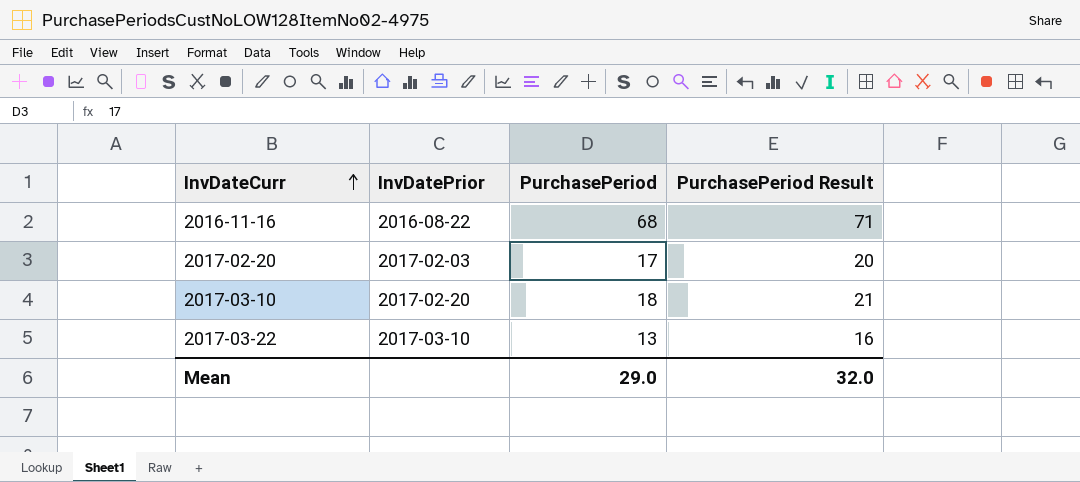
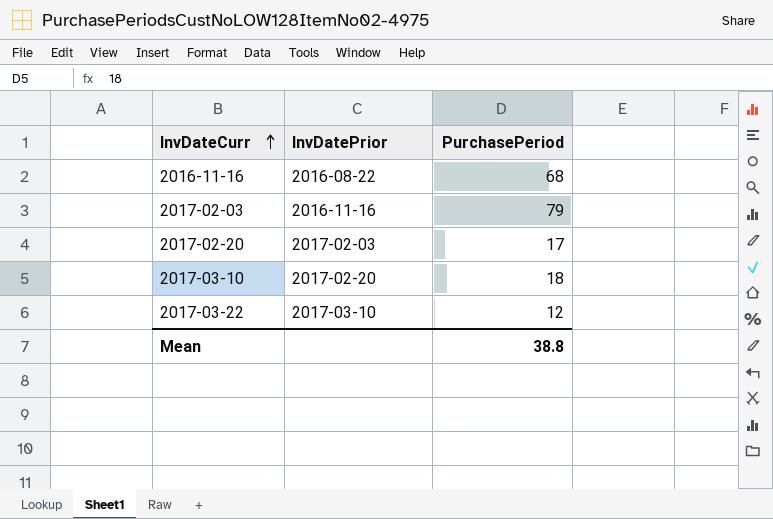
column PurchasePeriod Result | formula: [PurchasePeriod] + 3 -> none
row 2017-02-03: none -> 2016-11-16 | 79
2017-03-22 | PurchasePeriod: 13 -> 12
Mean | PurchasePeriod: 29.0 -> 38.8

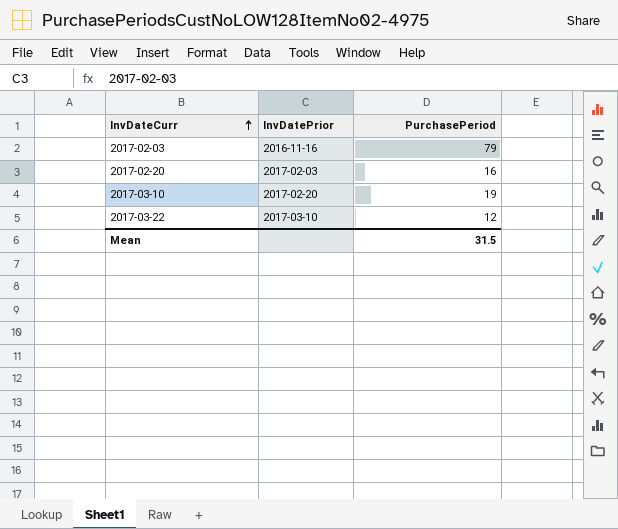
row 2016-11-16: 2016-08-22 | 68 -> none
2017-02-20 | PurchasePeriod: 17 -> 16
2017-03-10 | PurchasePeriod: 18 -> 19
Mean | PurchasePeriod: 38.8 -> 31.5

